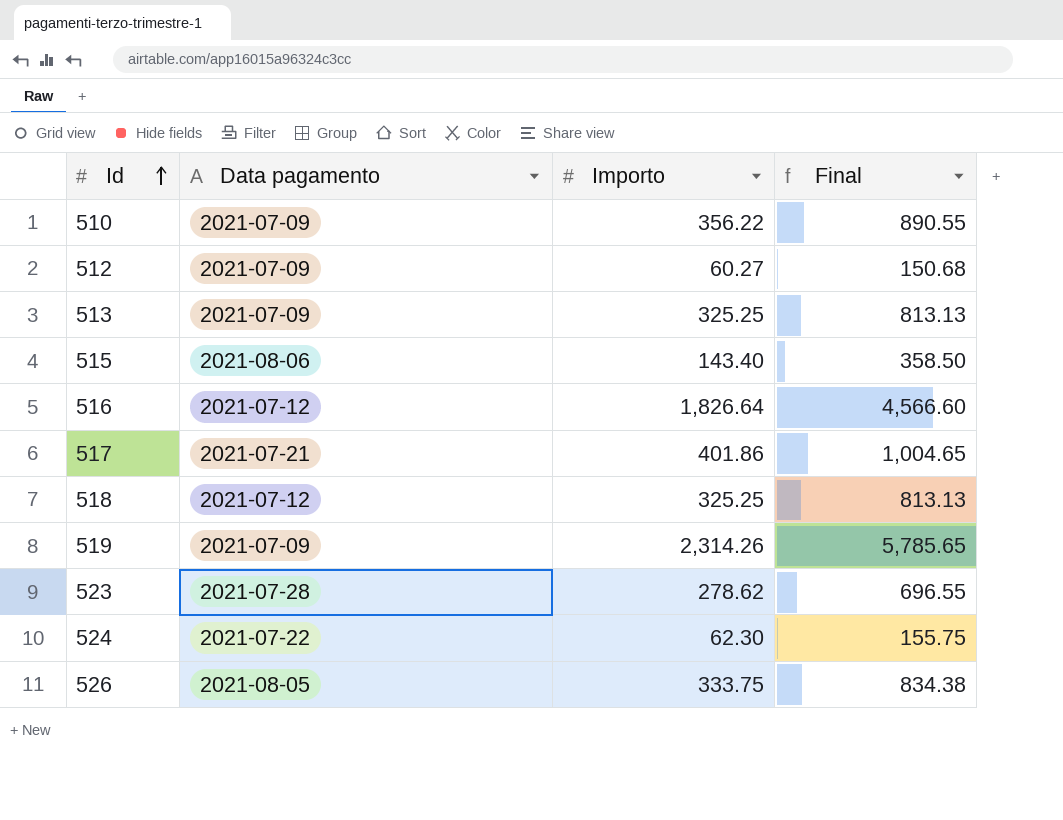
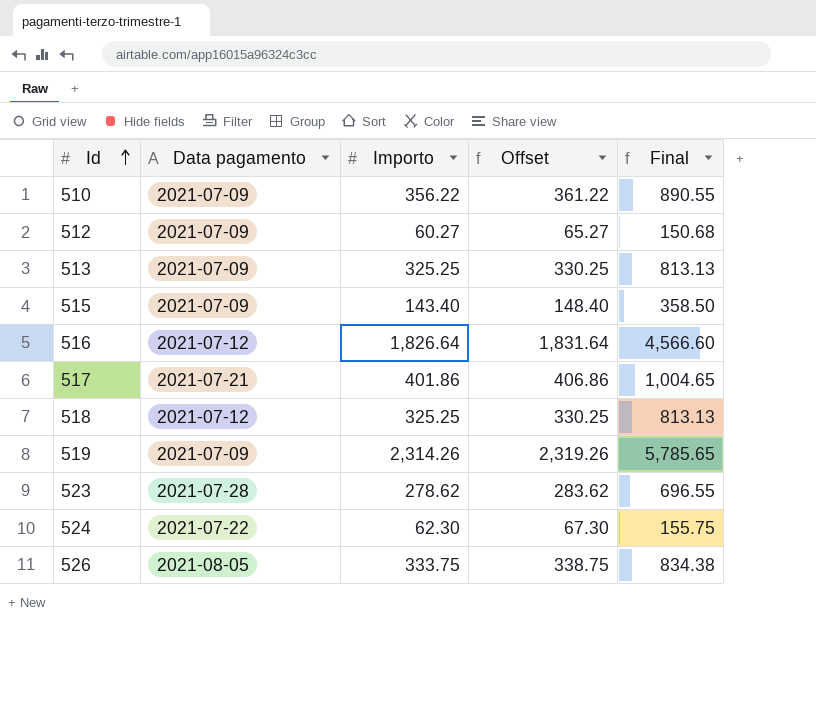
column Offset | formula: none -> [Importo] + 5
515 | Data pagamento: 2021-08-06 -> 2021-07-09

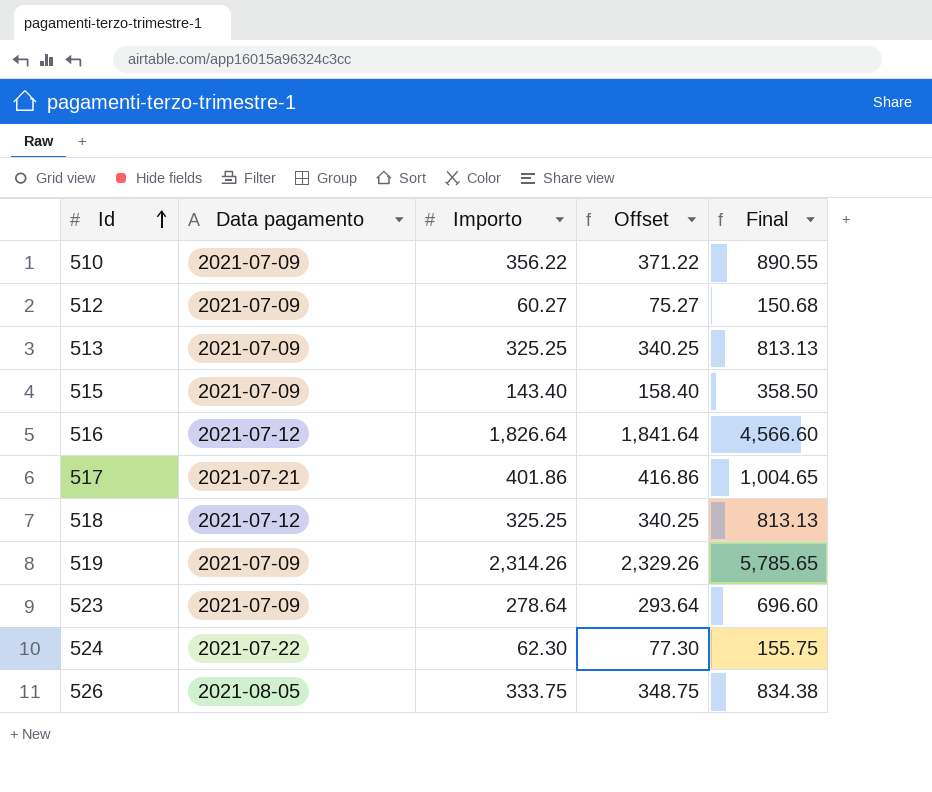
column Offset | formula: [Importo] + 5 -> [Importo] + 15
523 | Data pagamento: 2021-07-28 -> 2021-07-09
523 | Importo: 278.62 -> 278.64
523 | Final: 696.55 -> 696.60

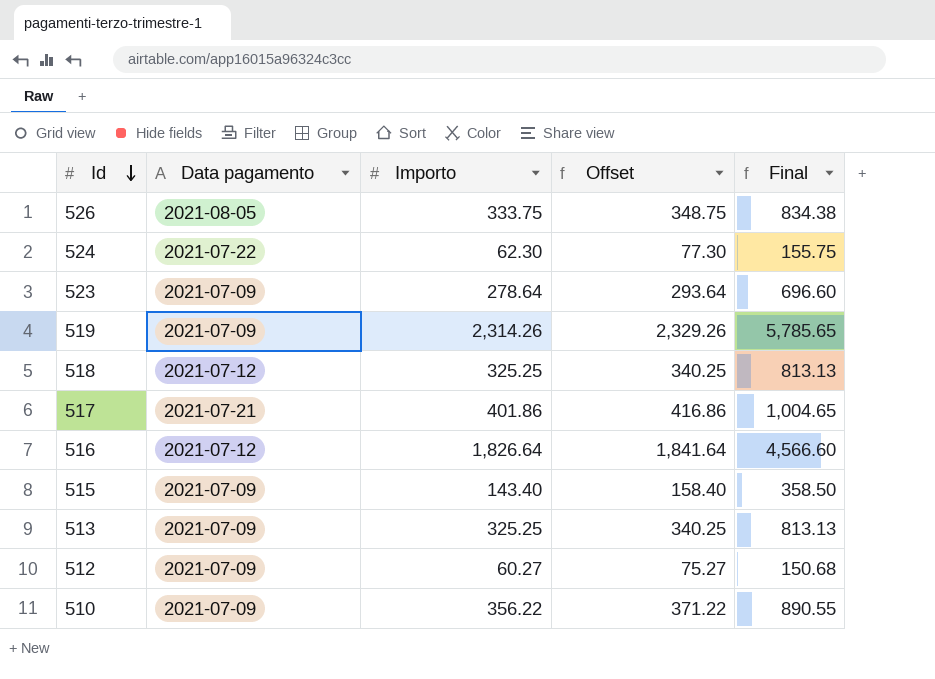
row order: Id ascending -> Id descending

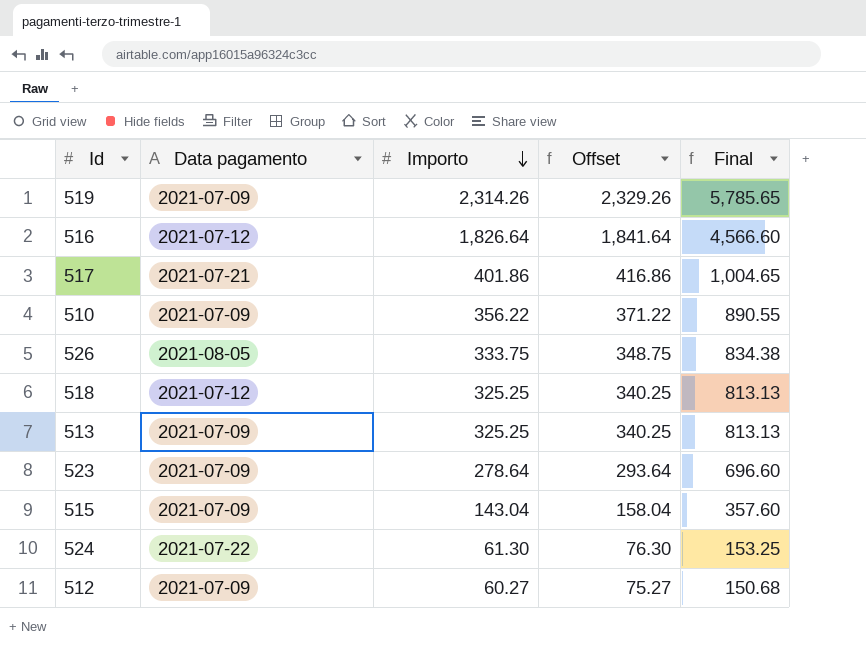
row order: Id descending -> Importo descending
515 | Importo: 143.40 -> 143.04
515 | Offset: 158.40 -> 158.04
515 | Final: 358.50 -> 357.60
524 | Importo: 62.30 -> 61.30
524 | Offset: 77.30 -> 76.30
524 | Final: 155.75 -> 153.25

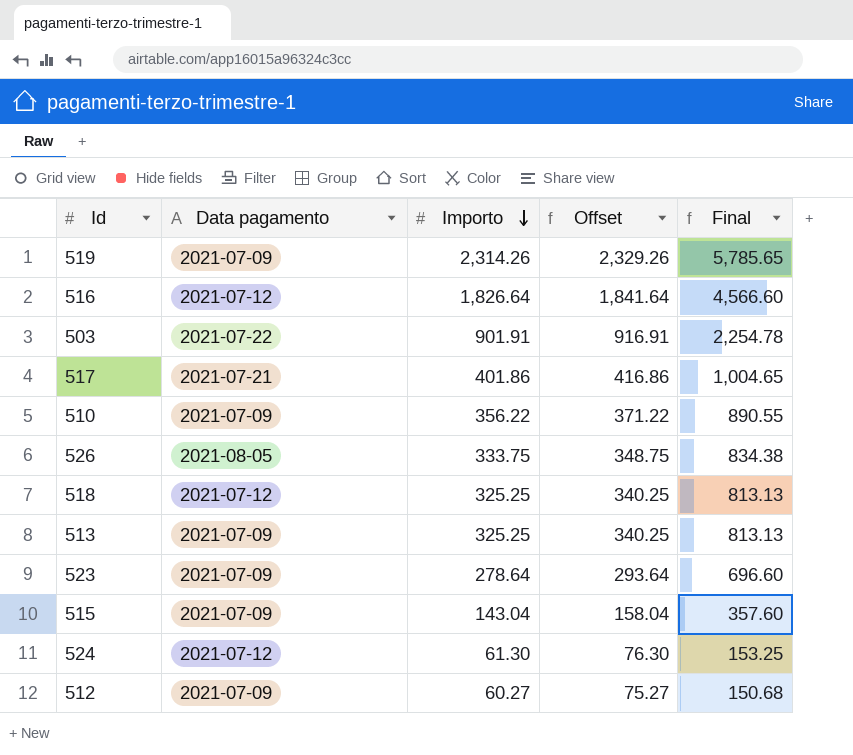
row 503: none -> 2021-07-22 | 901.91 | 916.91 | 2,254.78
524 | Data pagamento: 2021-07-22 -> 2021-07-12

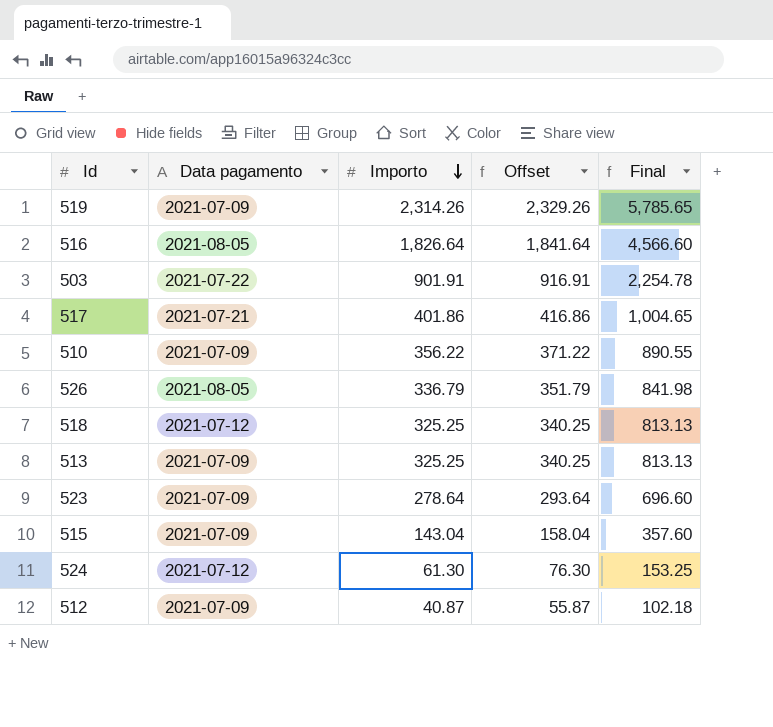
516 | Data pagamento: 2021-07-12 -> 2021-08-05
526 | Importo: 333.75 -> 336.79
526 | Offset: 348.75 -> 351.79
526 | Final: 834.38 -> 841.98
512 | Importo: 60.27 -> 40.87
512 | Offset: 75.27 -> 55.87
512 | Final: 150.68 -> 102.18

